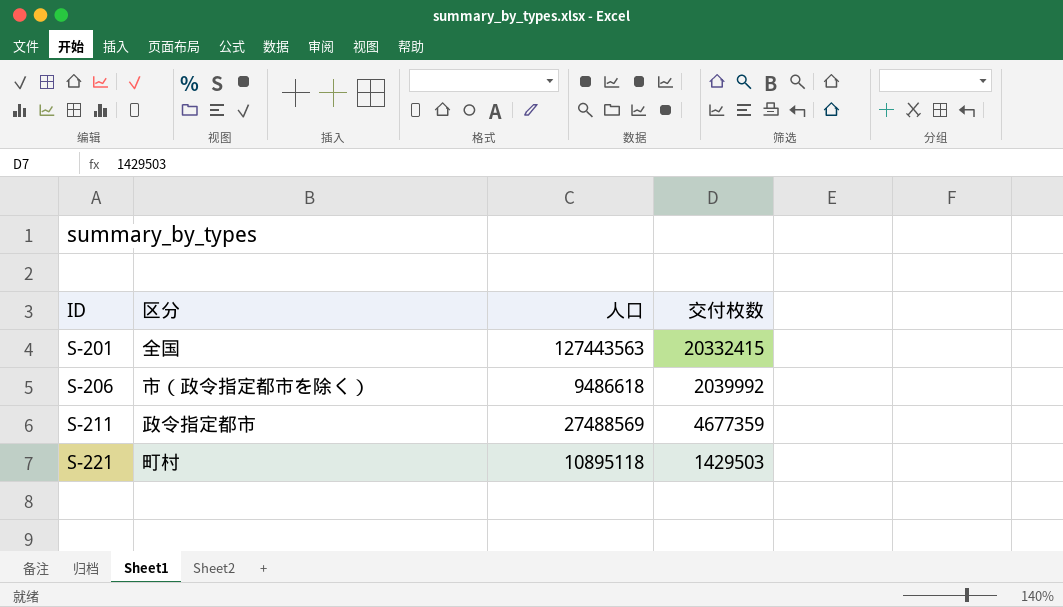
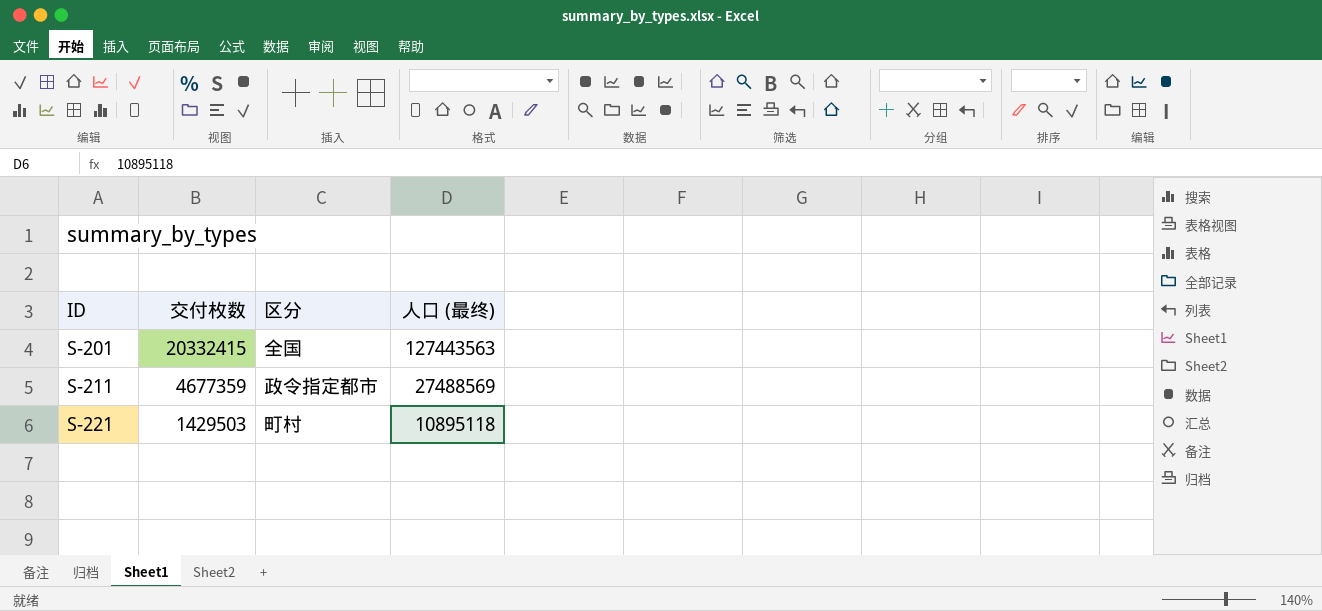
column 交付枚数 | position: 4 -> 2
column name: 人口 -> 人口 (最终)
row S-206: 市（政令指定都市を除く） | 9486618 | 2039992 -> none

